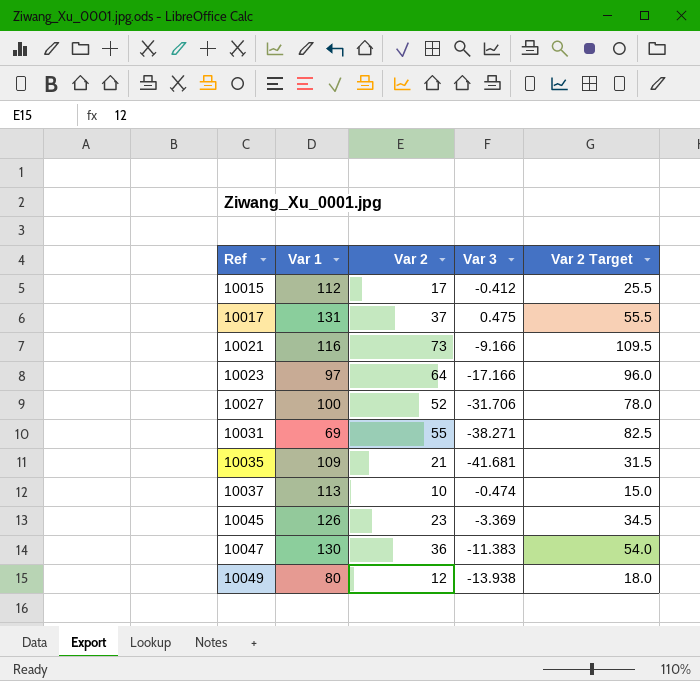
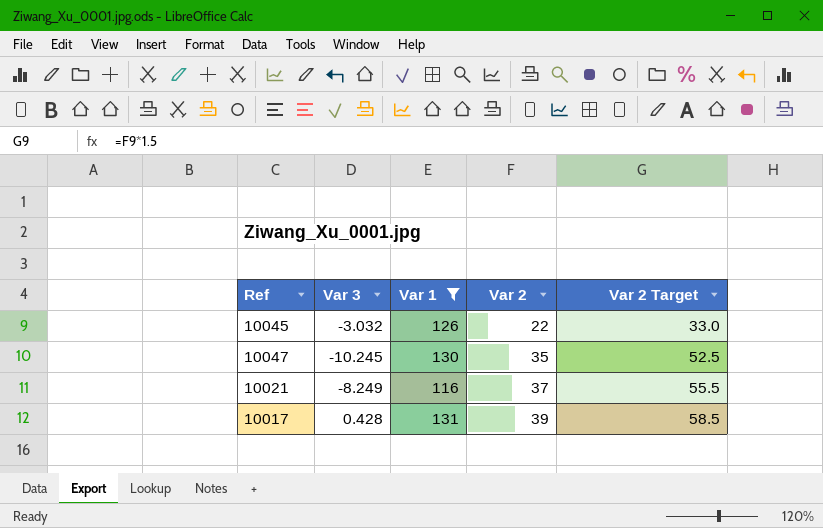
filter: none -> Var 1 >= 116
row order: Ref ascending -> Var 2 ascending
column Var 3 | position: 4 -> 2
10045 | Var 3: -3.369 -> -3.032
10045 | Var 2: 23 -> 22
10045 | Var 2 Target: 34.5 -> 33.0
10047 | Var 3: -11.383 -> -10.245
10047 | Var 2: 36 -> 35
10047 | Var 2 Target: 54.0 -> 52.5
10021 | Var 3: -9.166 -> -8.249
10021 | Var 2: 73 -> 37
10021 | Var 2 Target: 109.5 -> 55.5
10017 | Var 3: 0.475 -> 0.428
10017 | Var 2: 37 -> 39
10017 | Var 2 Target: 55.5 -> 58.5

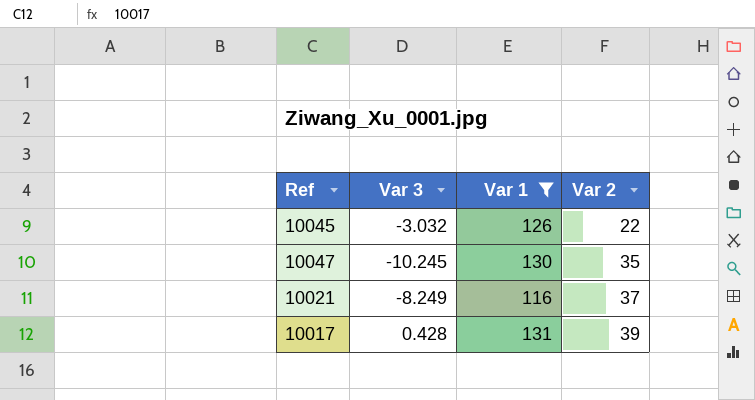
column Var 2 Target | formula: [Var 2] * 1.5 -> none

